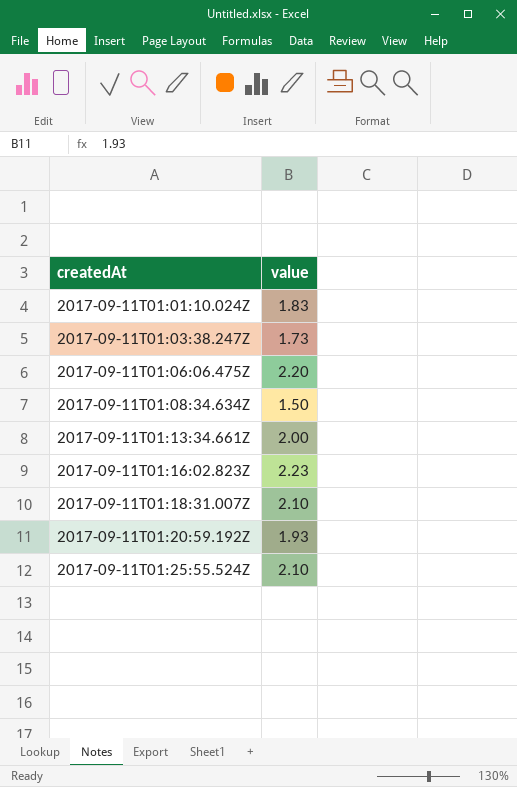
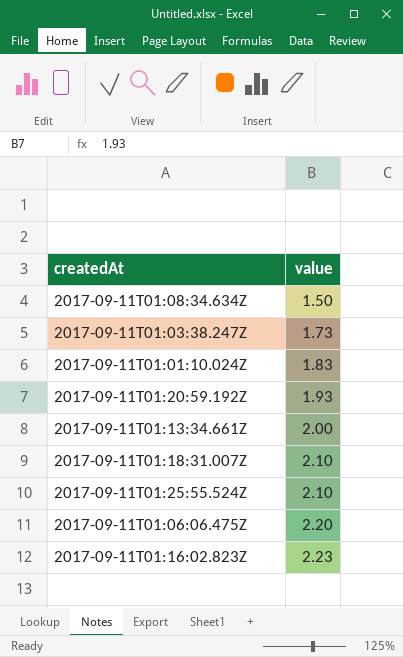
row order: createdAt ascending -> value ascending

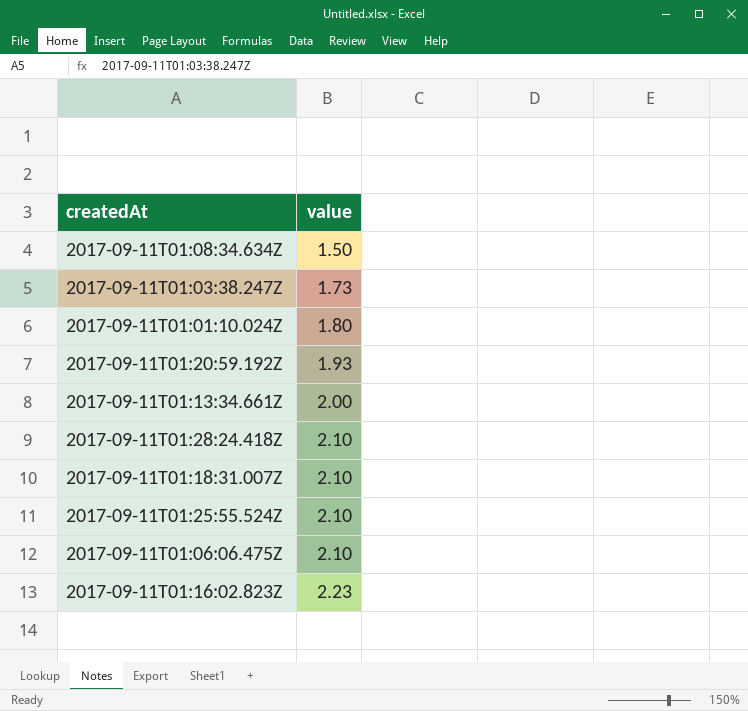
2017-09-11T01:01:10.024Z | value: 1.83 -> 1.80
row 2017-09-11T01:28:24.418Z: none -> 2.10
2017-09-11T01:06:06.475Z | value: 2.20 -> 2.10

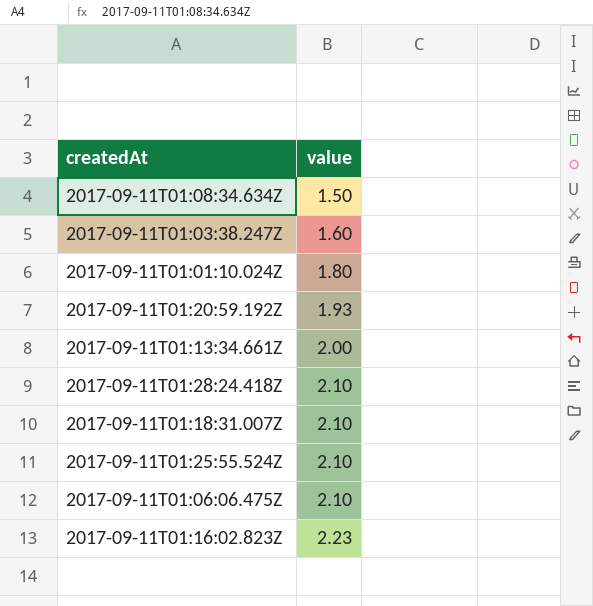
2017-09-11T01:03:38.247Z | value: 1.73 -> 1.60

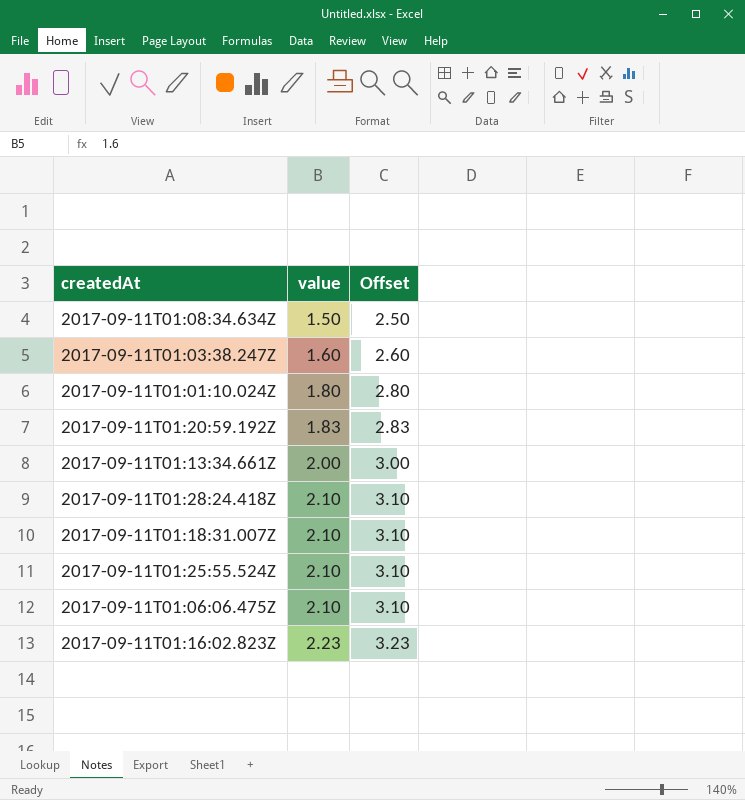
column Offset | formula: none -> [value] + 1
2017-09-11T01:20:59.192Z | value: 1.93 -> 1.83

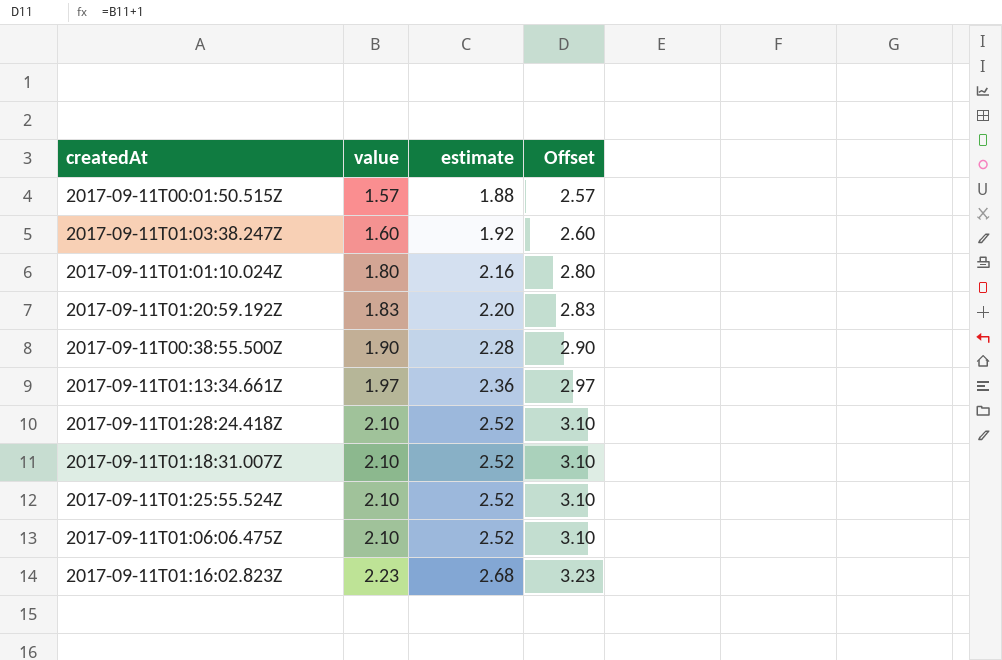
column estimate | formula: none -> [value] * 1.2
row 2017-09-11T01:08:34.634Z: 1.50 | 2.50 -> none
row 2017-09-11T00:01:50.515Z: none -> 1.57 | 1.88 | 2.57
row 2017-09-11T00:38:55.500Z: none -> 1.90 | 2.28 | 2.90
2017-09-11T01:13:34.661Z | value: 2.00 -> 1.97
2017-09-11T01:13:34.661Z | Offset: 3.00 -> 2.97

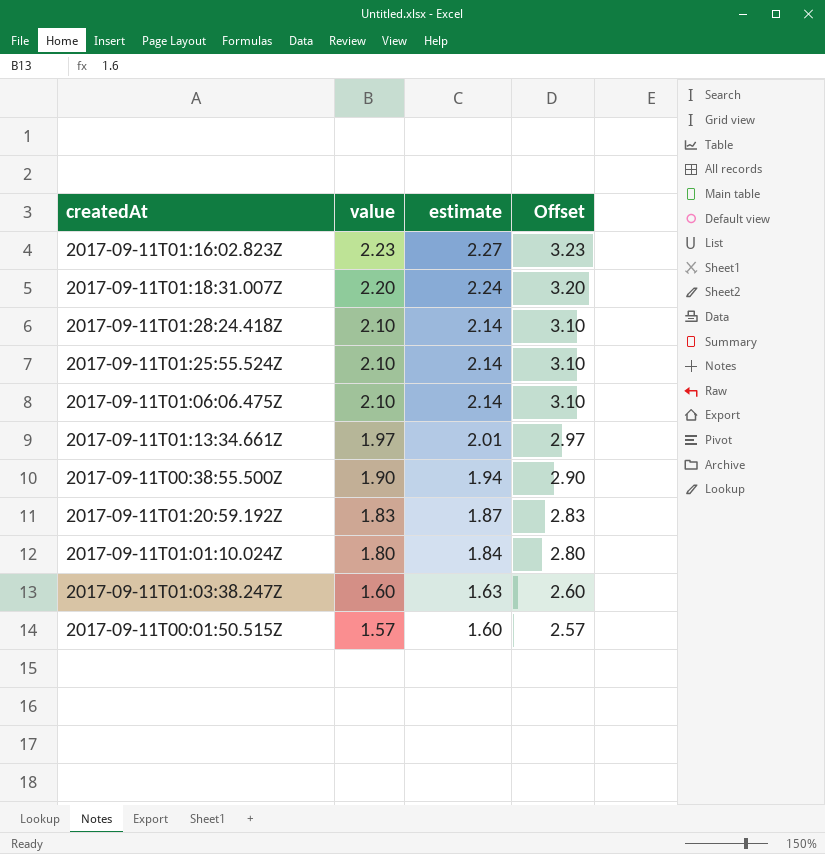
row order: value ascending -> value descending
column estimate | formula: [value] * 1.2 -> [value] * 1.02
2017-09-11T01:18:31.007Z | value: 2.10 -> 2.20
2017-09-11T01:18:31.007Z | Offset: 3.10 -> 3.20

